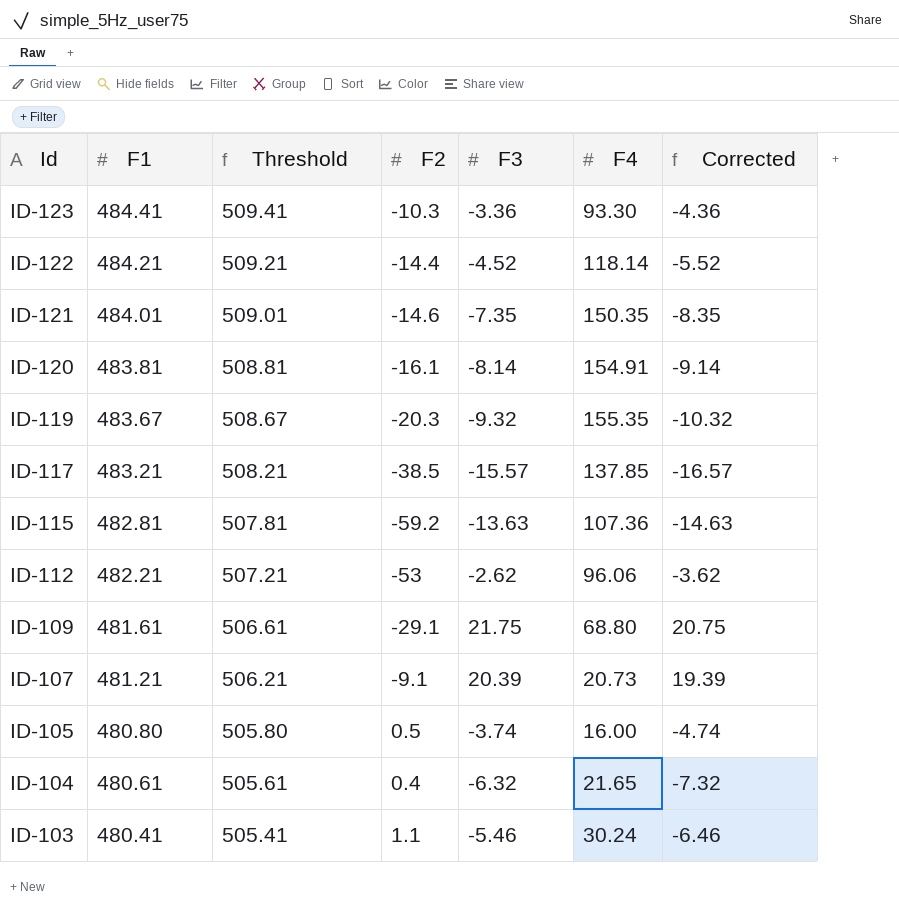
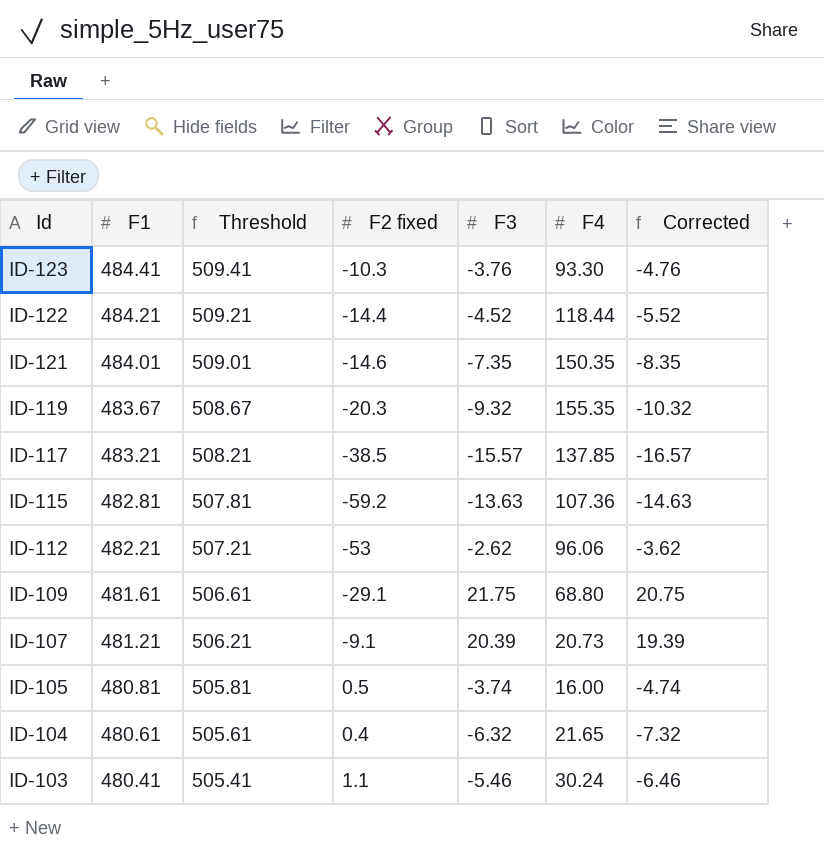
column name: F2 -> F2 fixed
row ID-120: 483.81 | 508.81 | -16.1 | -8.14 | 154.91 | -9.14 -> none
ID-123 | F3: -3.36 -> -3.76
ID-123 | Corrected: -4.36 -> -4.76
ID-122 | F4: 118.14 -> 118.44
ID-105 | F1: 480.80 -> 480.81
ID-105 | Threshold: 505.80 -> 505.81

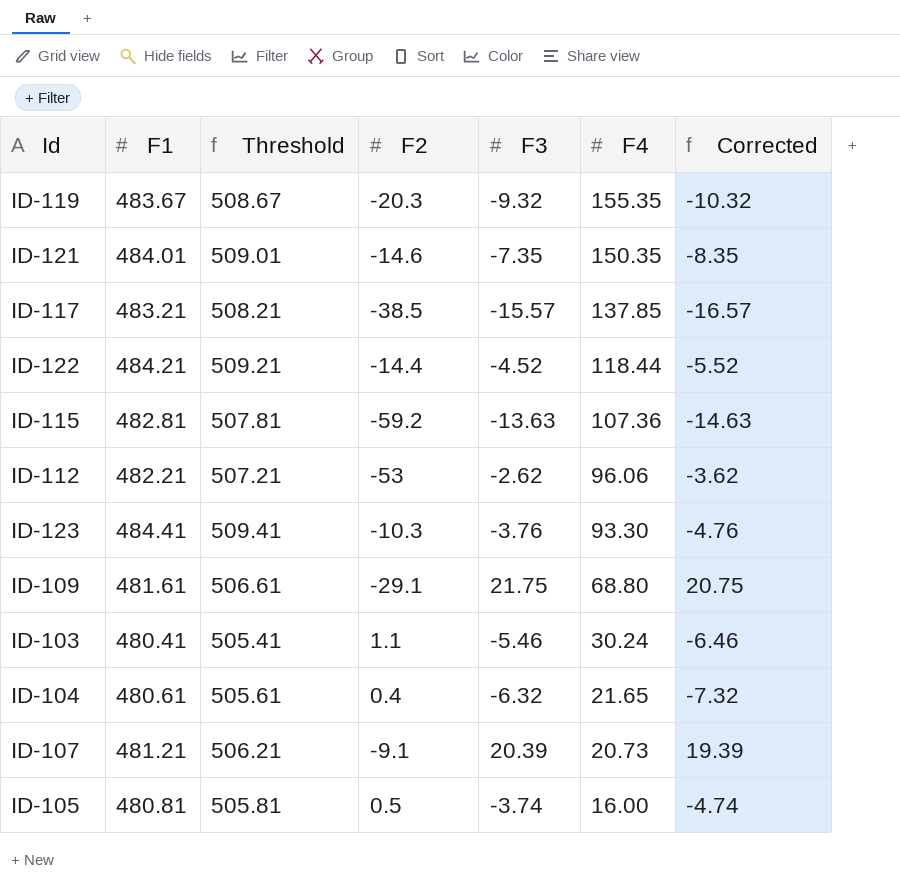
row order: Id descending -> F4 descending
column name: F2 fixed -> F2

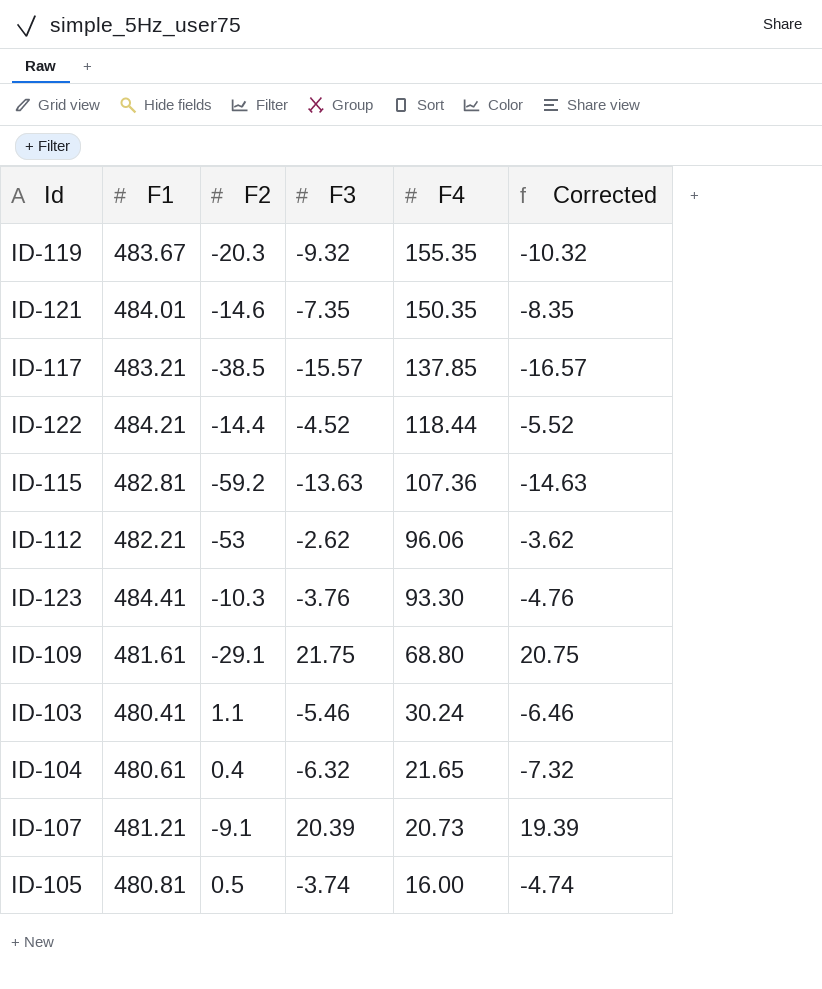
column Threshold | formula: [F1] + 25 -> none

